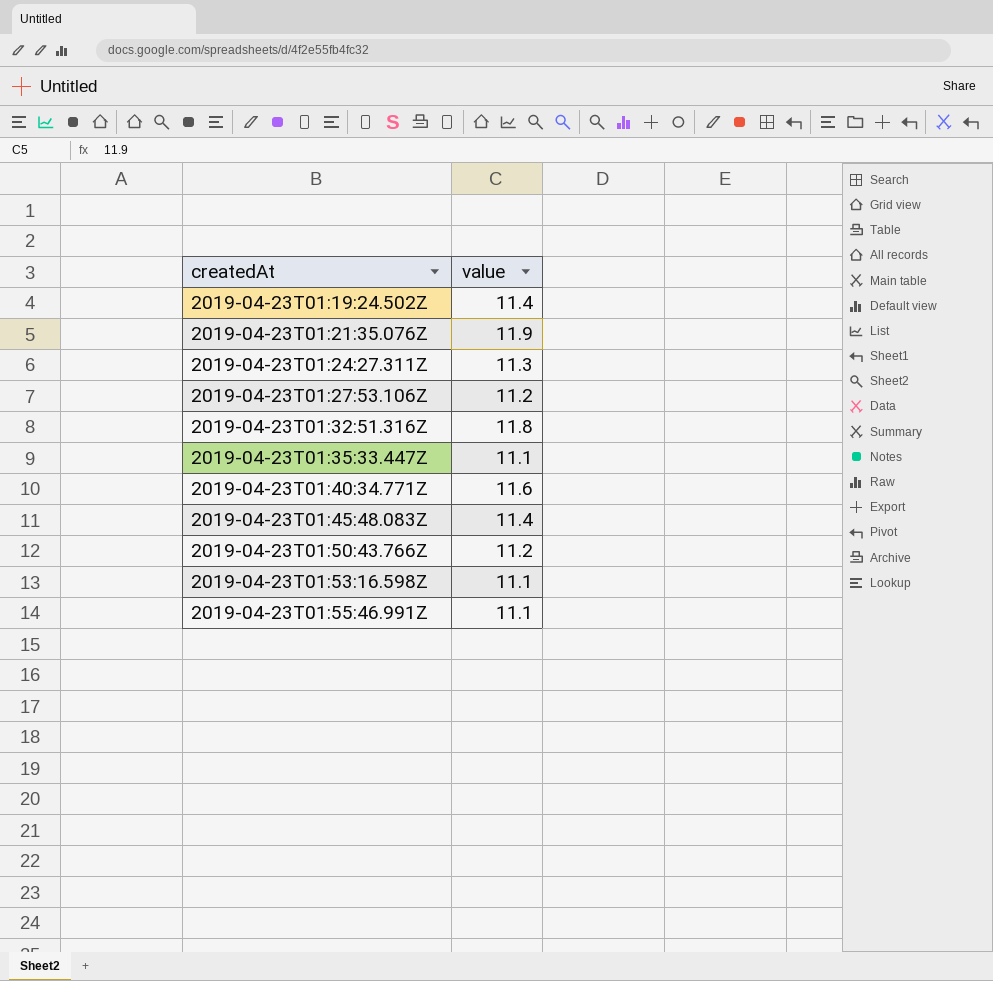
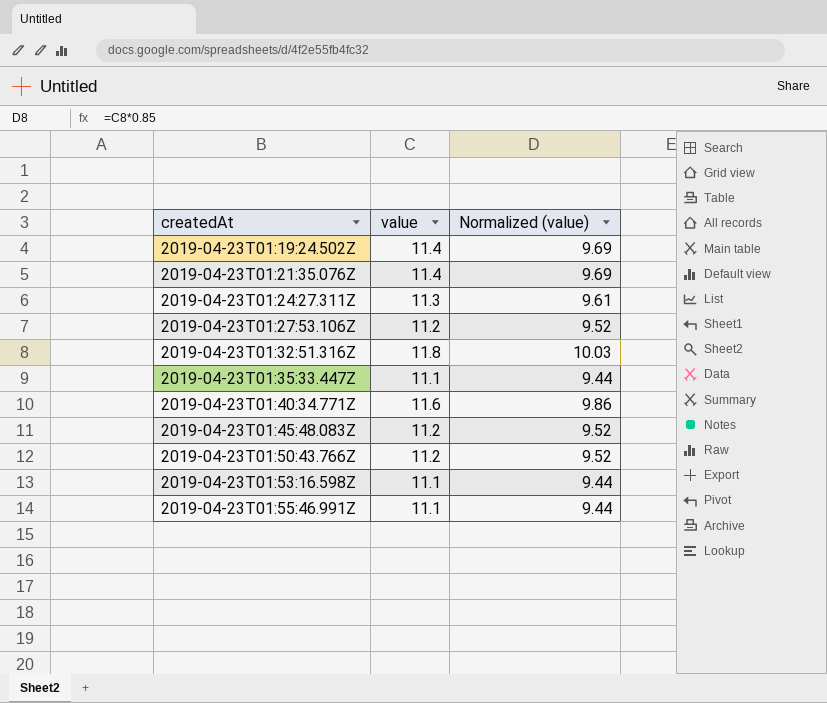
column Normalized (value) | formula: none -> [value] * 0.85
2019-04-23T01:21:35.076Z | value: 11.9 -> 11.4
2019-04-23T01:45:48.083Z | value: 11.4 -> 11.2

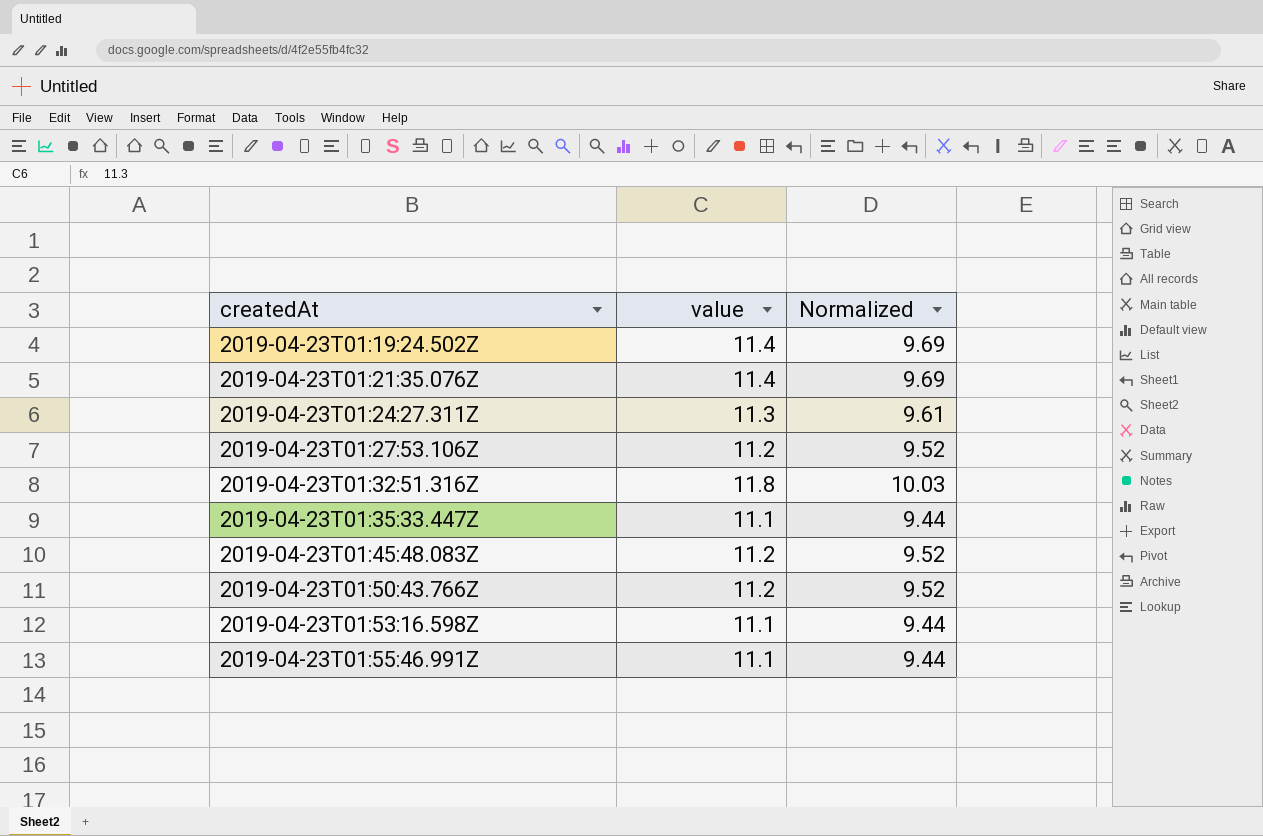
column name: Normalized (value) -> Normalized
row 2019-04-23T01:40:34.771Z: 11.6 | 9.86 -> none

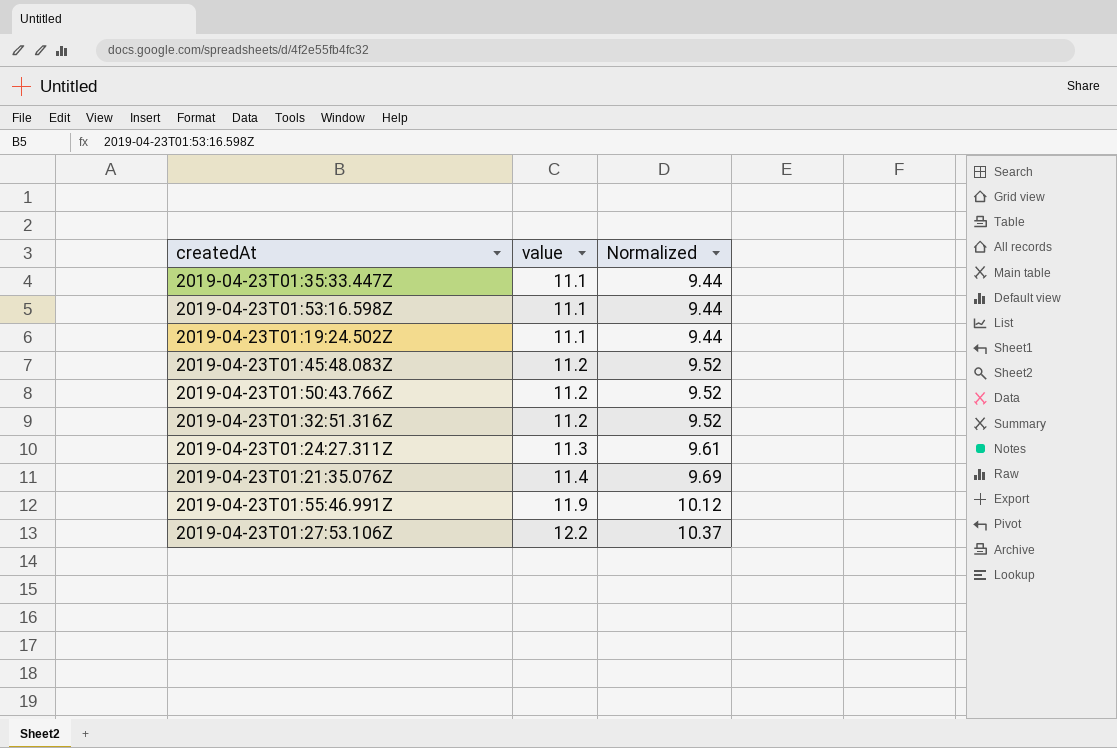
row order: createdAt ascending -> value ascending
2019-04-23T01:19:24.502Z | value: 11.4 -> 11.1
2019-04-23T01:19:24.502Z | Normalized: 9.69 -> 9.44
2019-04-23T01:32:51.316Z | value: 11.8 -> 11.2
2019-04-23T01:32:51.316Z | Normalized: 10.03 -> 9.52
2019-04-23T01:55:46.991Z | value: 11.1 -> 11.9
2019-04-23T01:55:46.991Z | Normalized: 9.44 -> 10.12
2019-04-23T01:27:53.106Z | value: 11.2 -> 12.2
2019-04-23T01:27:53.106Z | Normalized: 9.52 -> 10.37

